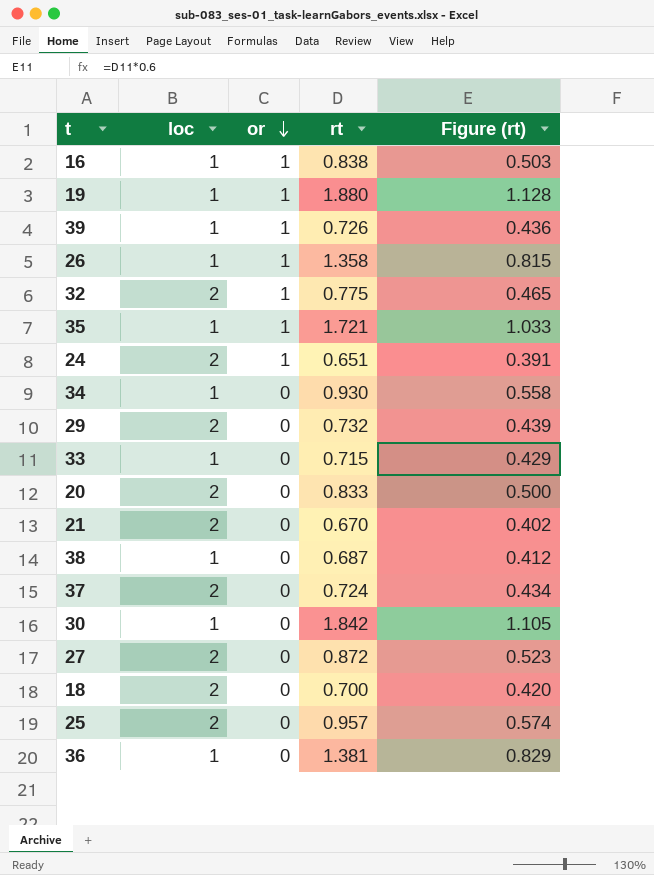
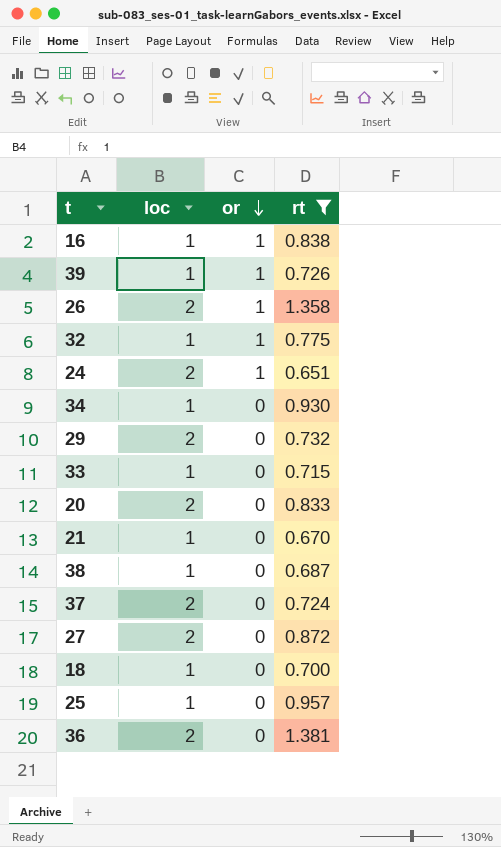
filter: none -> rt <= 1.381
column Figure (rt) | formula: [rt] * 0.6 -> none
26 | loc: 1 -> 2
32 | loc: 2 -> 1
21 | loc: 2 -> 1
18 | loc: 2 -> 1
25 | loc: 2 -> 1
36 | loc: 1 -> 2

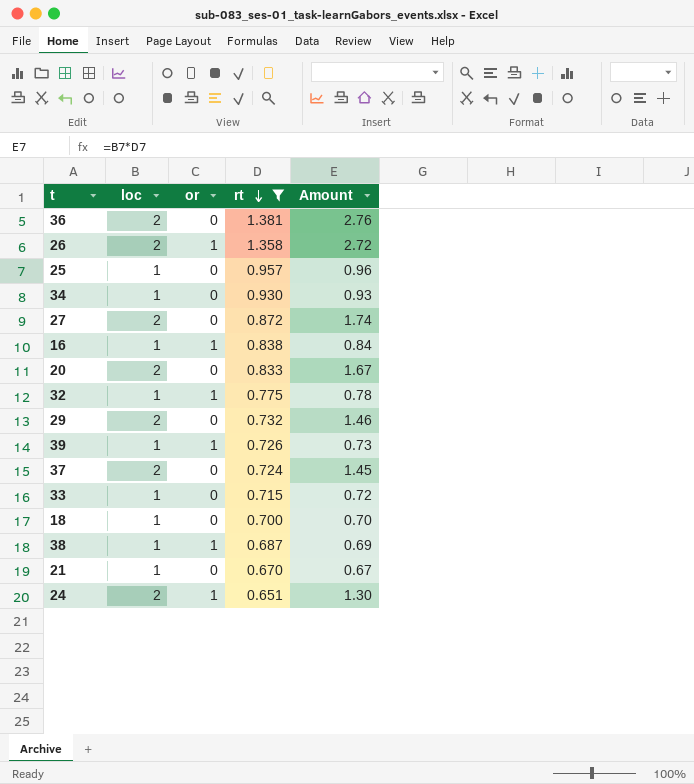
row order: or descending -> rt descending
column Amount | formula: none -> [loc] * [rt]
38 | or: 0 -> 1

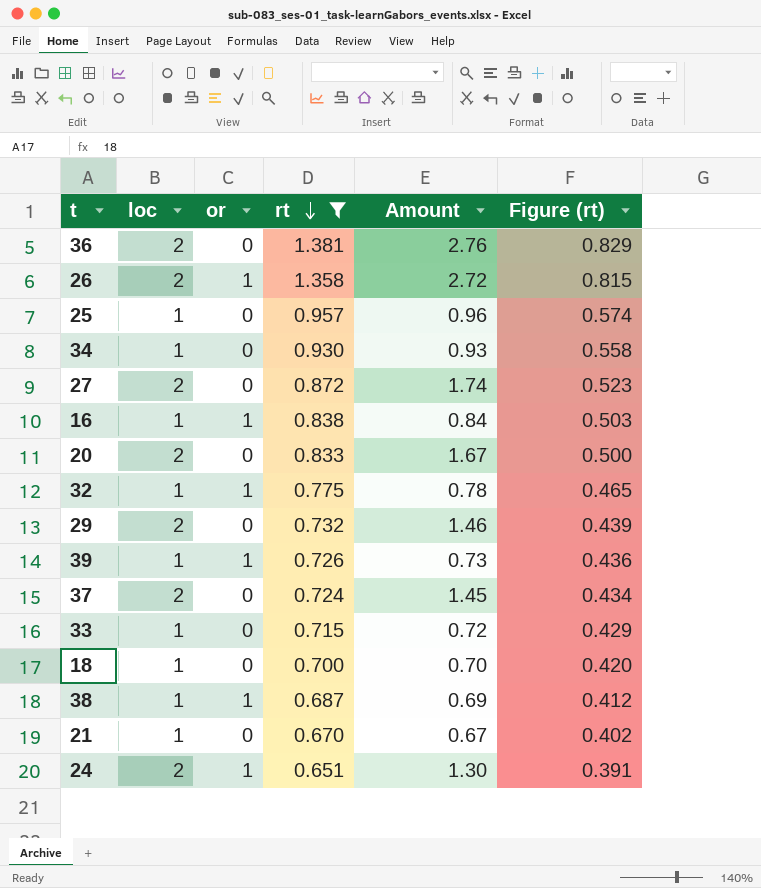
column Figure (rt) | formula: none -> [rt] * 0.6

